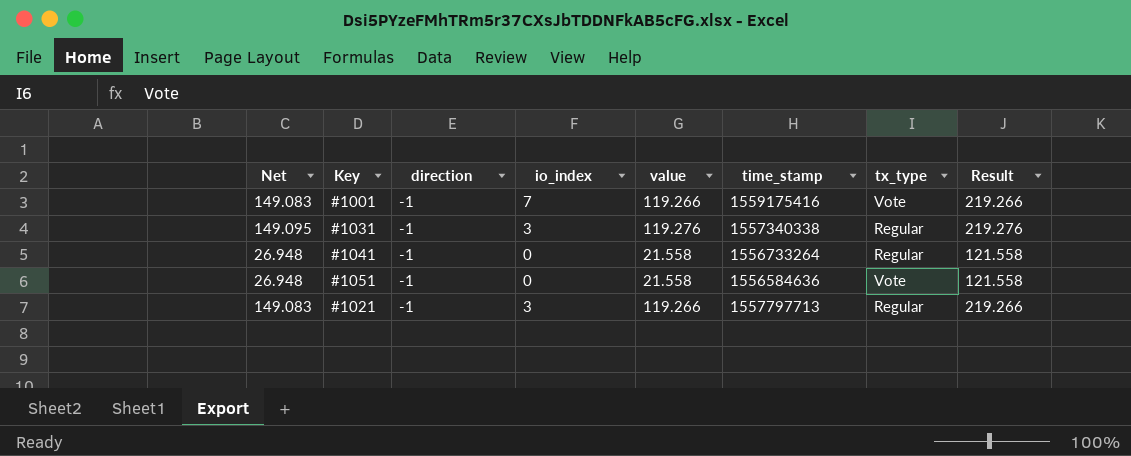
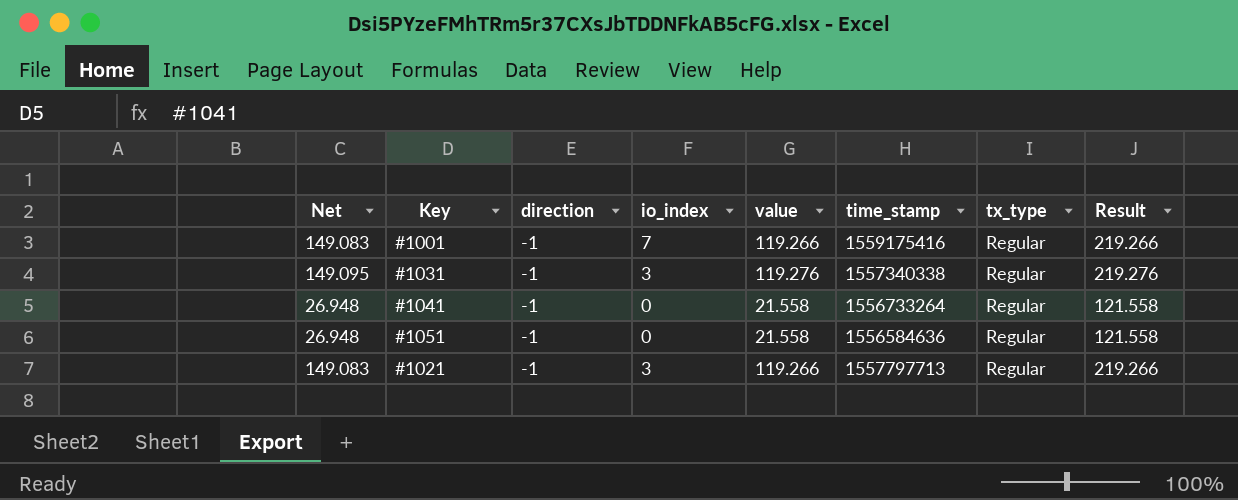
#1001 | tx_type: Vote -> Regular
#1051 | tx_type: Vote -> Regular

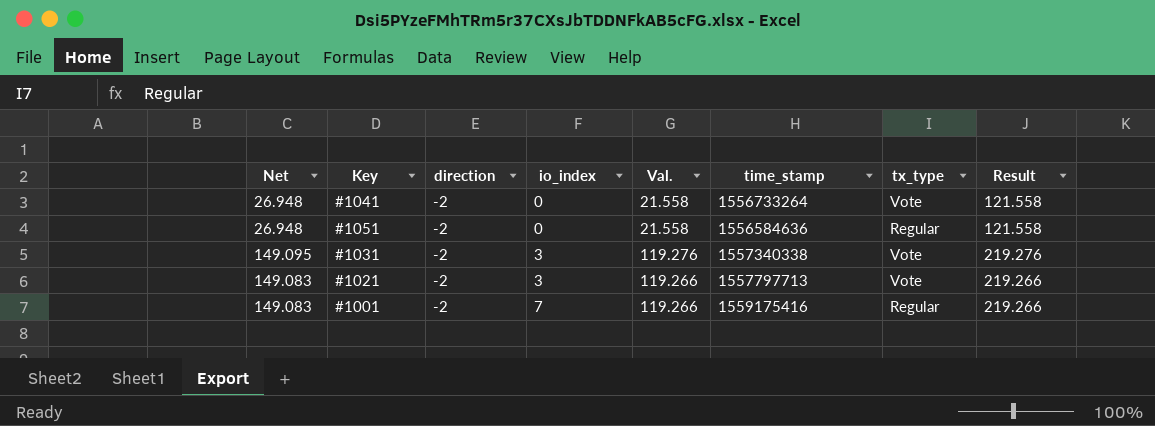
row order: none -> io_index ascending
column name: value -> Val.
#1041 | direction: -1 -> -2
#1041 | tx_type: Regular -> Vote
#1051 | direction: -1 -> -2
#1031 | direction: -1 -> -2
#1031 | tx_type: Regular -> Vote
#1021 | direction: -1 -> -2
#1021 | tx_type: Regular -> Vote
#1001 | direction: -1 -> -2

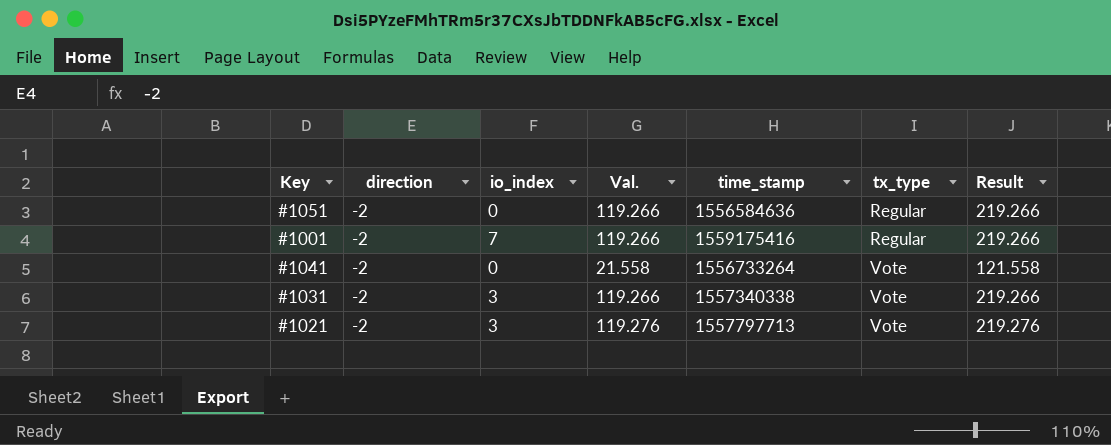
row order: io_index ascending -> tx_type ascending
column Net | formula: [Val.] * 1.25 -> none
#1051 | Val.: 21.558 -> 119.266
#1051 | Result: 121.558 -> 219.266
#1031 | Val.: 119.276 -> 119.266
#1031 | Result: 219.276 -> 219.266
#1021 | Val.: 119.266 -> 119.276
#1021 | Result: 219.266 -> 219.276

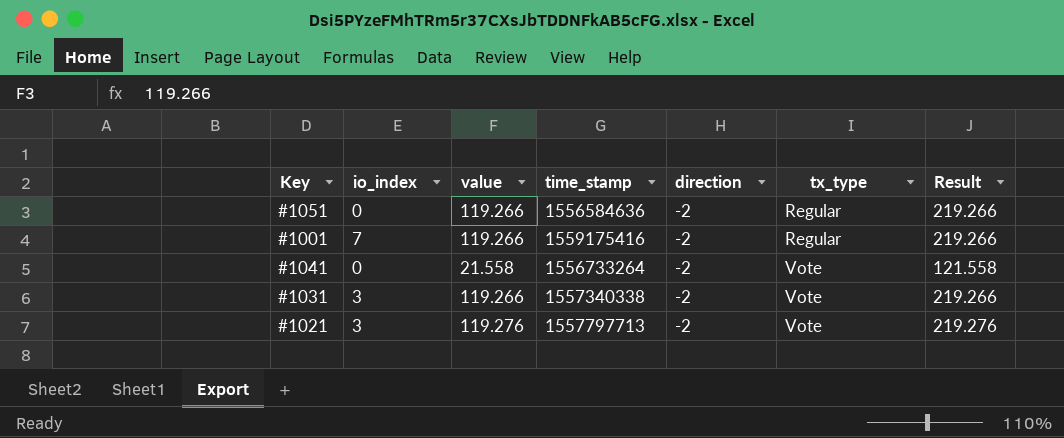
column name: Val. -> value
column direction | position: 2 -> 5

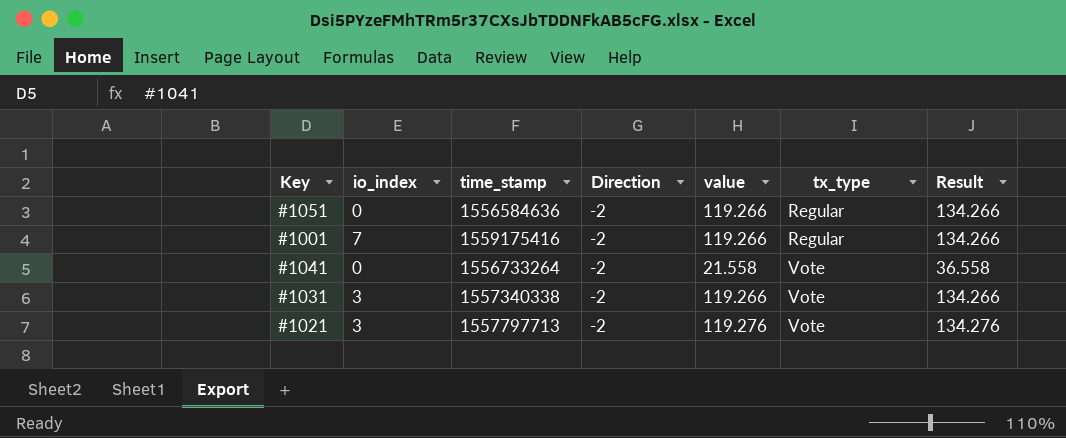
column name: direction -> Direction
column value | position: 3 -> 5
column Result | formula: [value] + 100 -> [value] + 15

